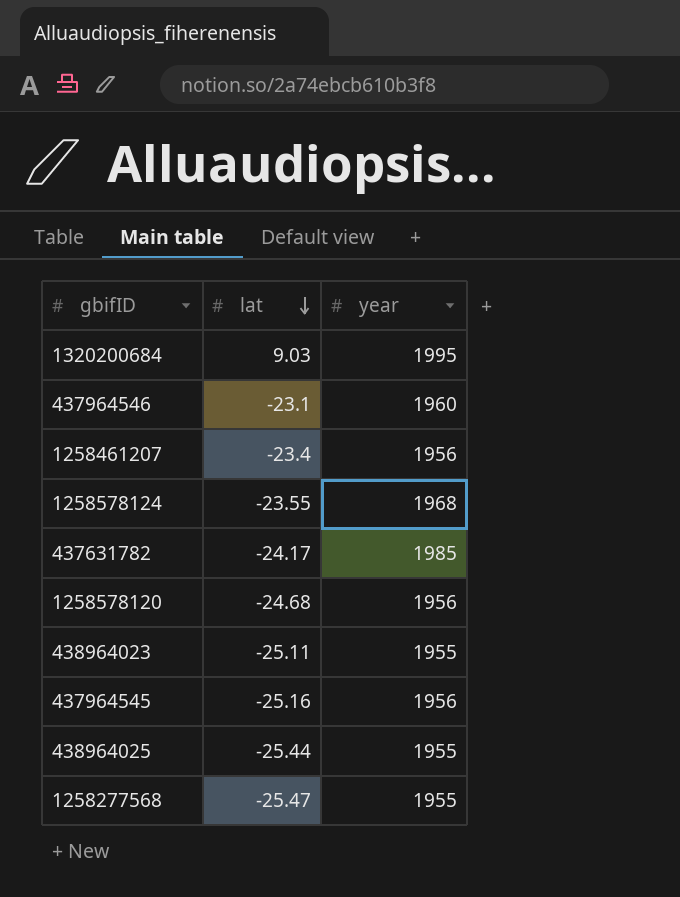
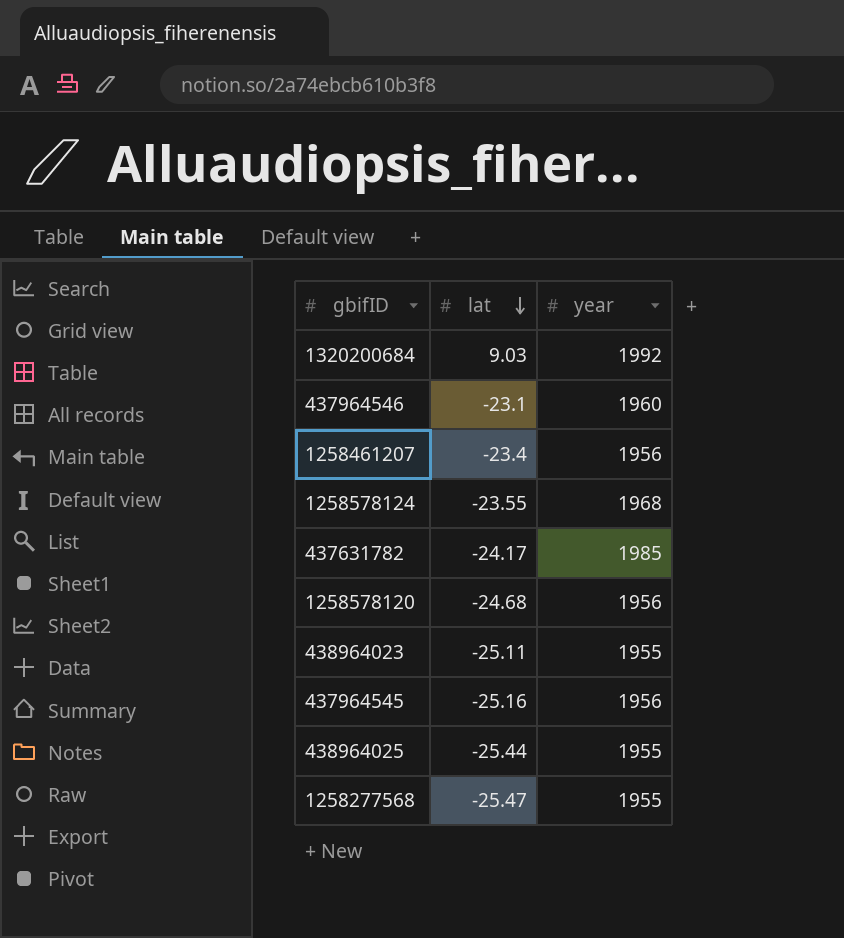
1320200684 | year: 1995 -> 1992

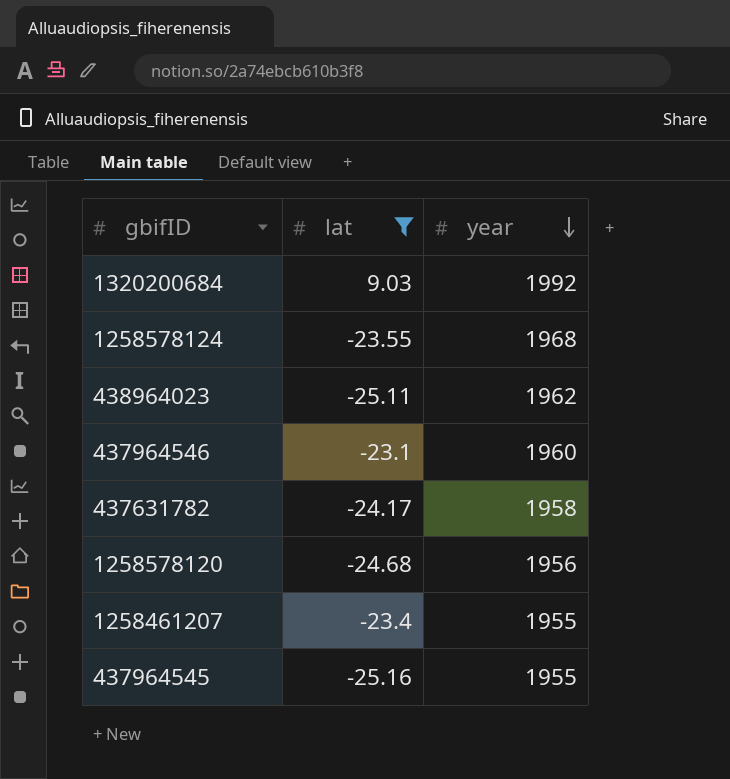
filter: none -> lat >= -25.16
row order: lat descending -> year descending
438964023 | year: 1955 -> 1962
437631782 | year: 1985 -> 1958
1258461207 | year: 1956 -> 1955
437964545 | year: 1956 -> 1955

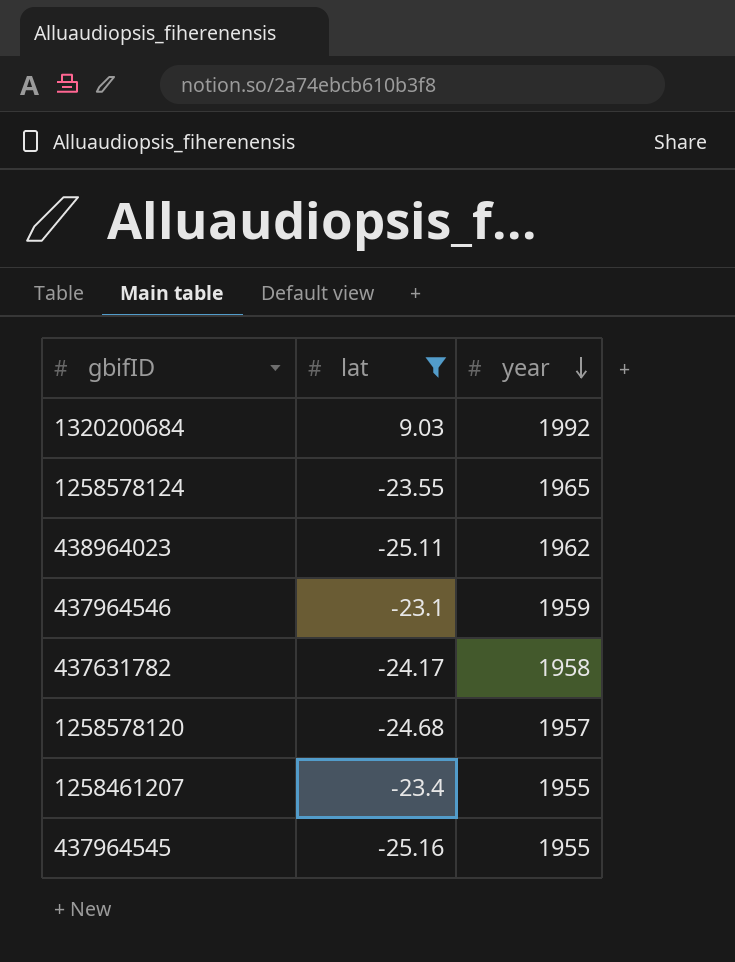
1258578124 | year: 1968 -> 1965
437964546 | year: 1960 -> 1959
1258578120 | year: 1956 -> 1957

